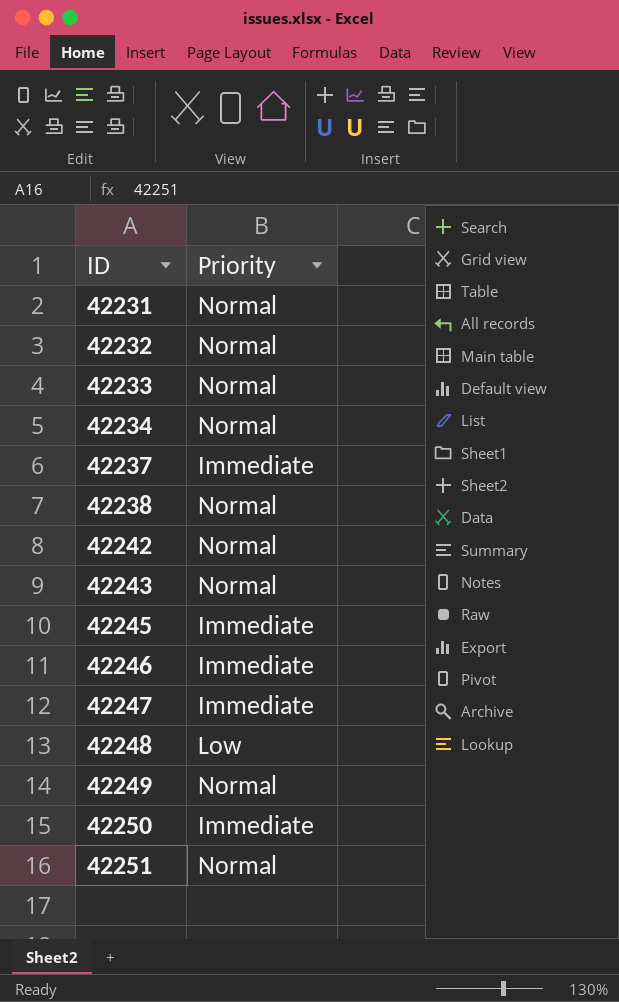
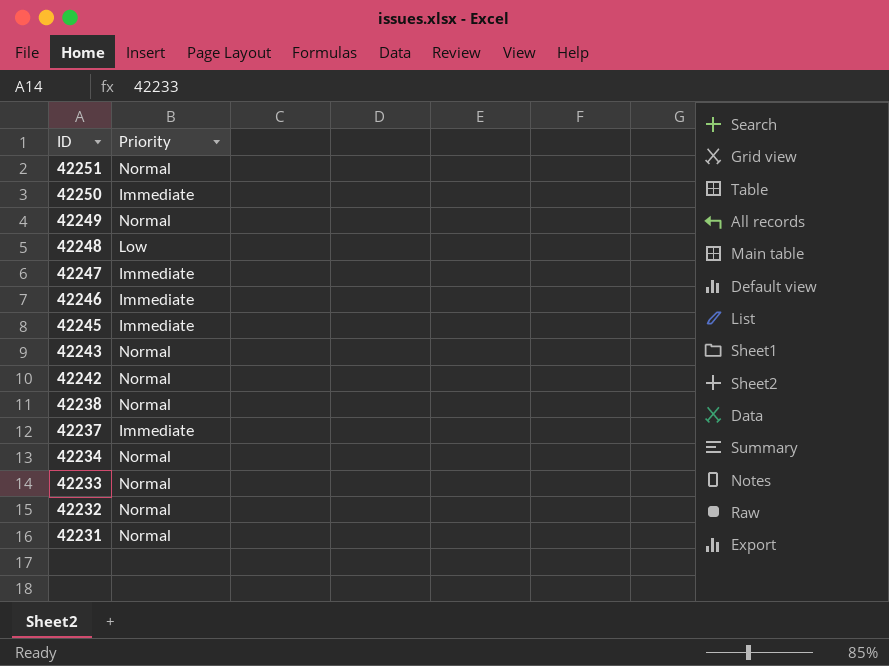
row order: ID ascending -> ID descending

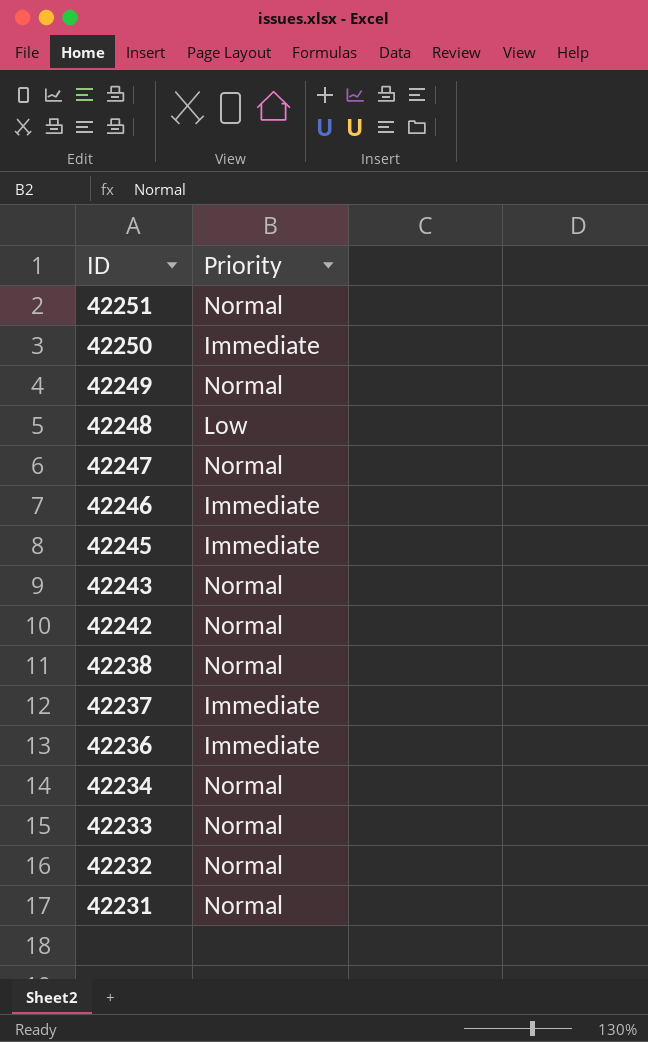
42247 | Priority: Immediate -> Normal
row 42236: none -> Immediate

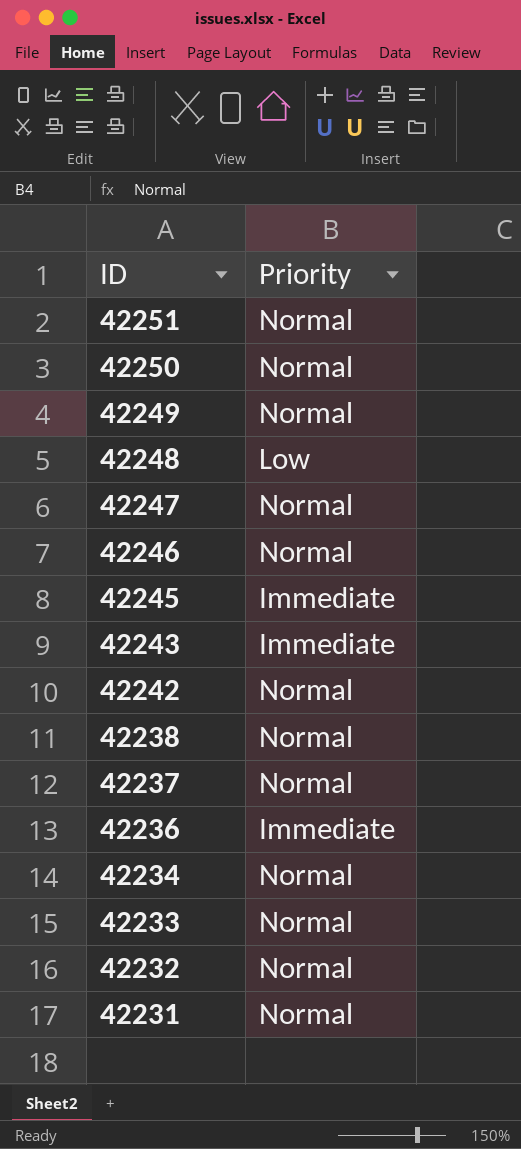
42250 | Priority: Immediate -> Normal
42246 | Priority: Immediate -> Normal
42243 | Priority: Normal -> Immediate
42237 | Priority: Immediate -> Normal

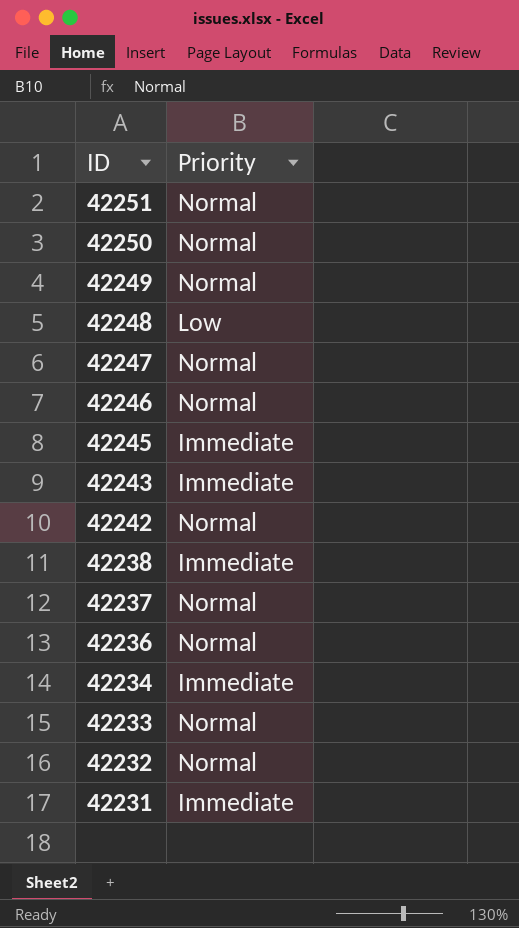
42238 | Priority: Normal -> Immediate
42236 | Priority: Immediate -> Normal
42234 | Priority: Normal -> Immediate
42231 | Priority: Normal -> Immediate

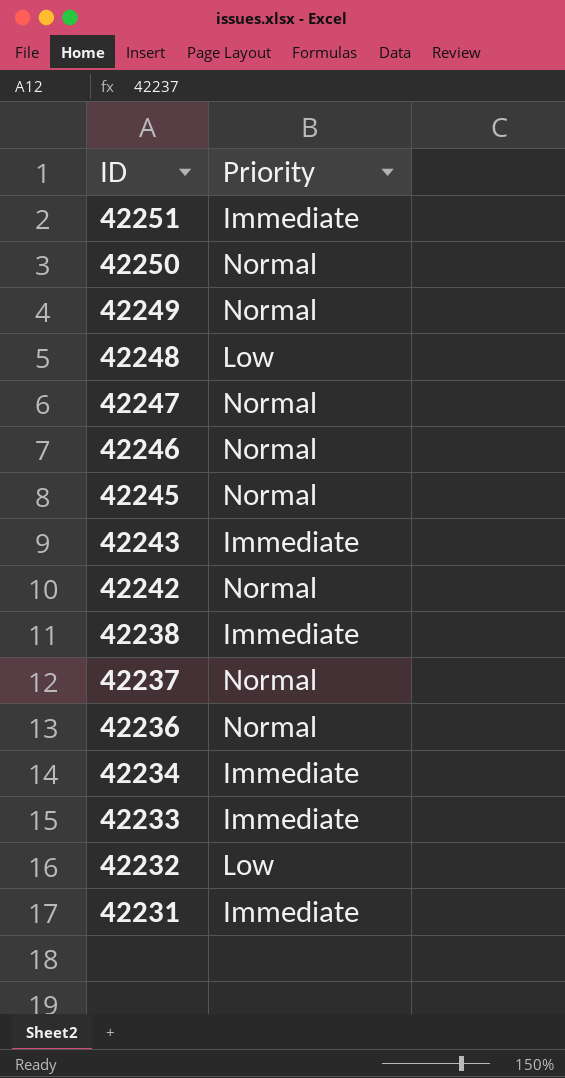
42251 | Priority: Normal -> Immediate
42245 | Priority: Immediate -> Normal
42233 | Priority: Normal -> Immediate
42232 | Priority: Normal -> Low

